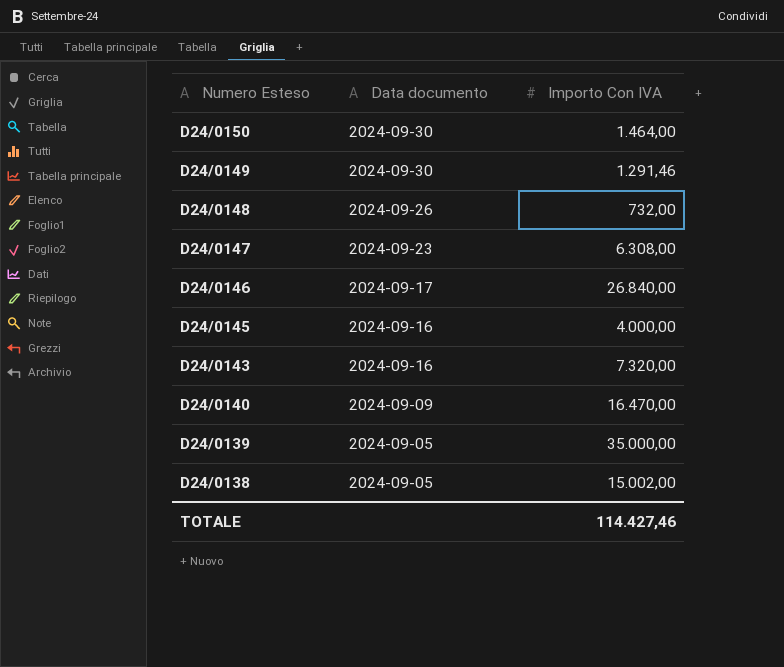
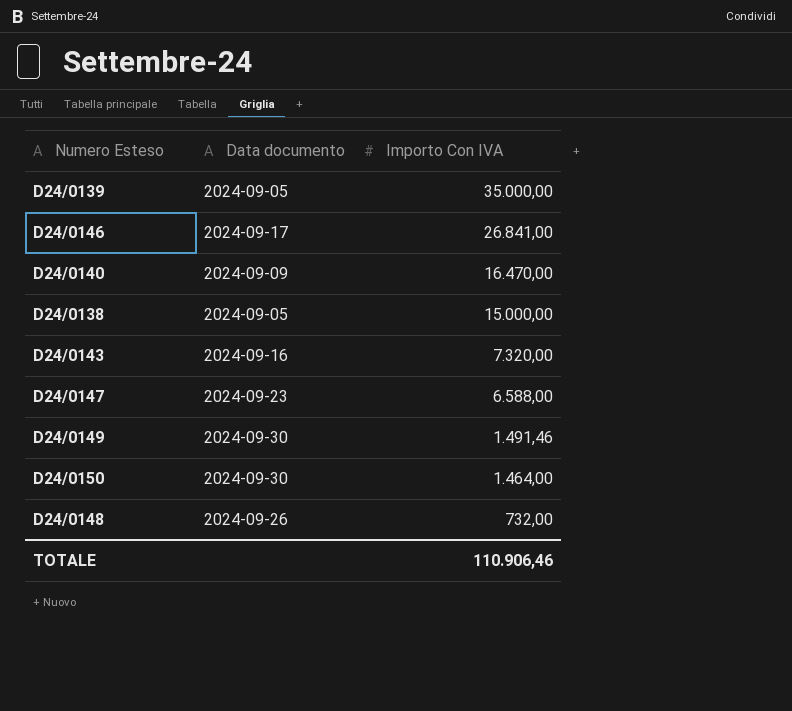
row order: Numero Esteso descending -> Importo Con IVA descending
row D24/0145: 2024-09-16 | 4.000,00 -> none
D24/0146 | Importo Con IVA: 26.840,00 -> 26.841,00
D24/0138 | Importo Con IVA: 15.002,00 -> 15.000,00
D24/0147 | Importo Con IVA: 6.308,00 -> 6.588,00
D24/0149 | Importo Con IVA: 1.291,46 -> 1.491,46
TOTALE | Importo Con IVA: 114.427,46 -> 110.906,46

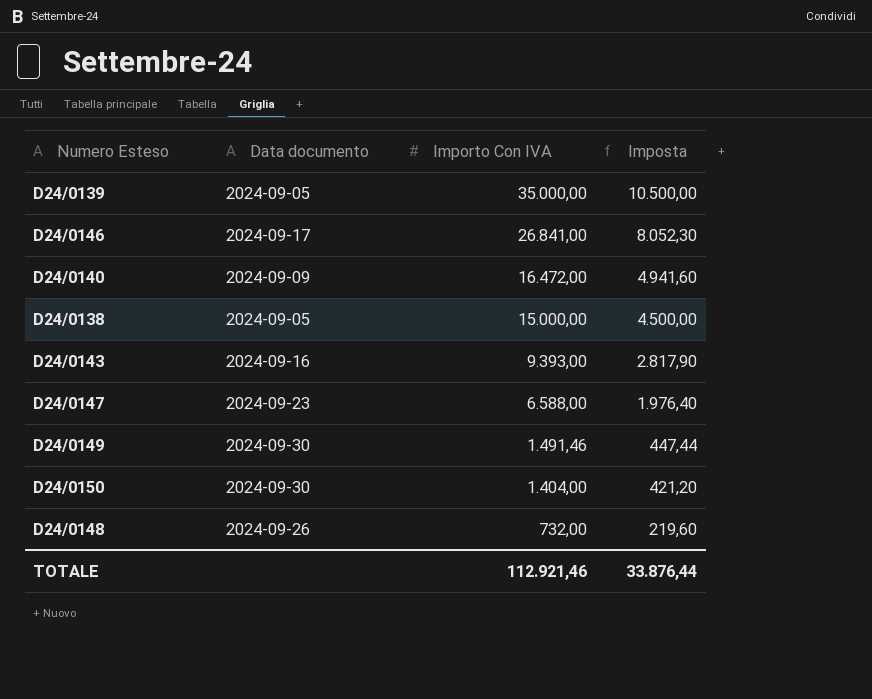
column Imposta | formula: none -> [Importo Con IVA] * 0,3
D24/0140 | Importo Con IVA: 16.470,00 -> 16.472,00
D24/0143 | Importo Con IVA: 7.320,00 -> 9.393,00
D24/0150 | Importo Con IVA: 1.464,00 -> 1.404,00
TOTALE | Importo Con IVA: 110.906,46 -> 112.921,46

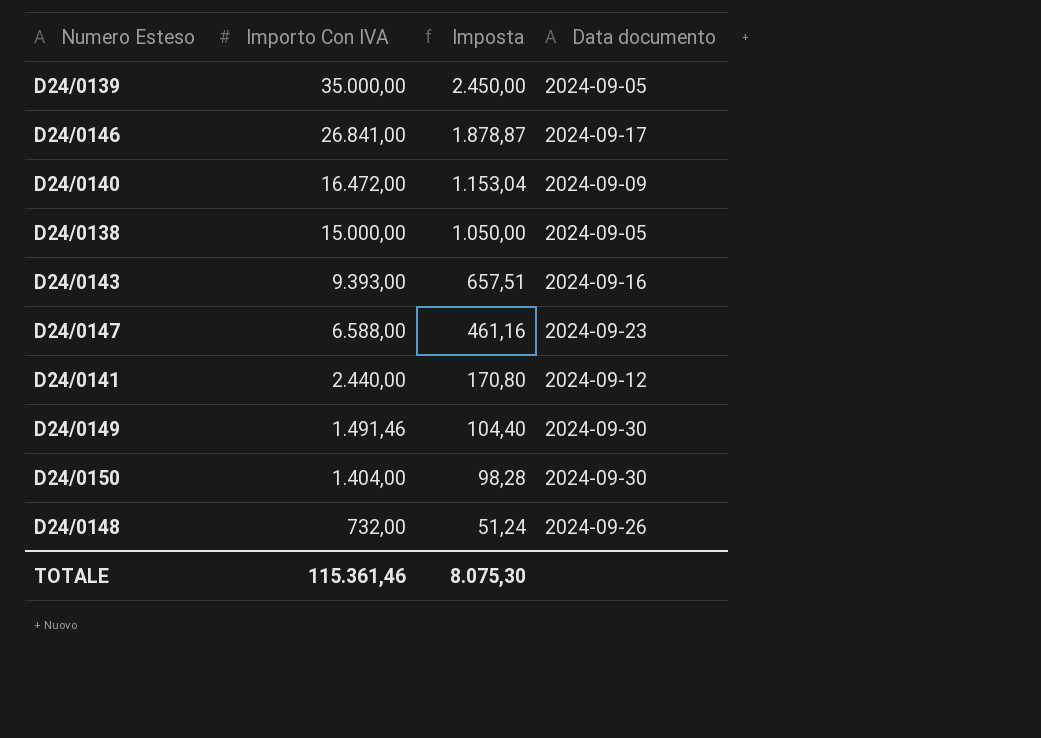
column Imposta | formula: [Importo Con IVA] * 0,3 -> [Importo Con IVA] * 0,07
column Data documento | position: 2 -> 4
row D24/0141: none -> 2.440,00 | 170,80 | 2024-09-12
TOTALE | Importo Con IVA: 112.921,46 -> 115.361,46
TOTALE | Imposta: 33.876,44 -> 8.075,30

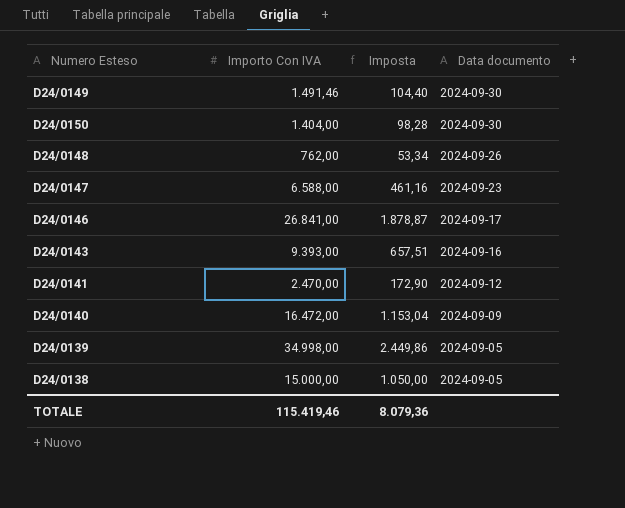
row order: Importo Con IVA descending -> Data documento descending
D24/0148 | Importo Con IVA: 732,00 -> 762,00
D24/0148 | Imposta: 51,24 -> 53,34
D24/0141 | Importo Con IVA: 2.440,00 -> 2.470,00
D24/0141 | Imposta: 170,80 -> 172,90
D24/0139 | Importo Con IVA: 35.000,00 -> 34.998,00
D24/0139 | Imposta: 2.450,00 -> 2.449,86
TOTALE | Importo Con IVA: 115.361,46 -> 115.419,46
TOTALE | Imposta: 8.075,30 -> 8.079,36

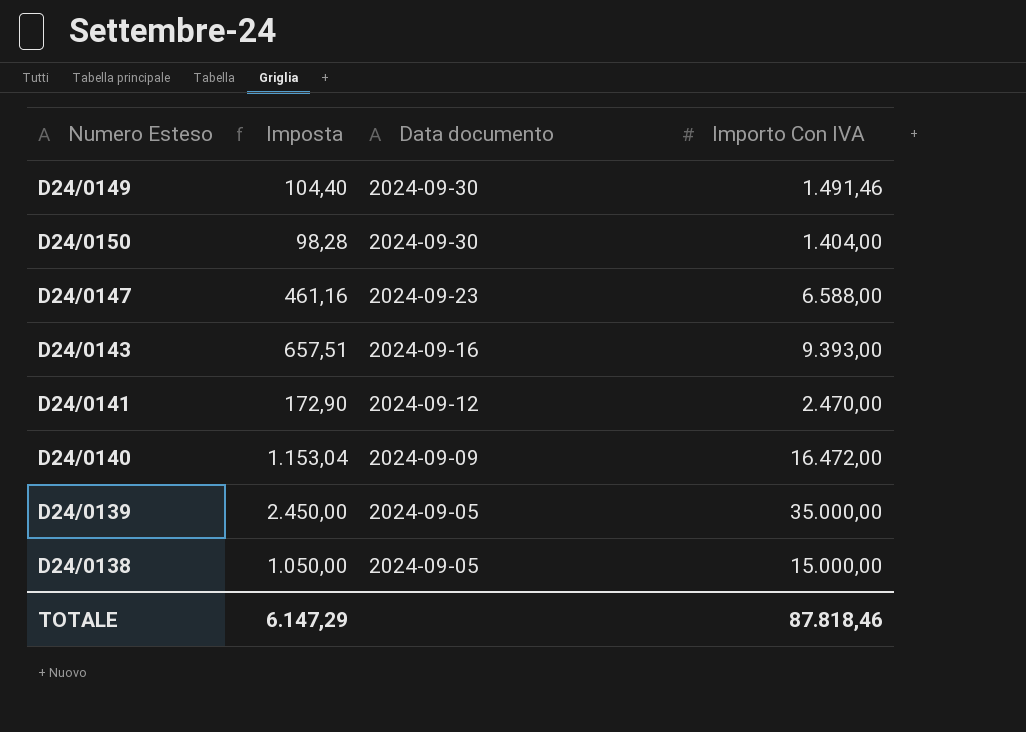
column Importo Con IVA | position: 2 -> 4
row D24/0148: 762,00 | 53,34 | 2024-09-26 -> none
row D24/0146: 26.841,00 | 1.878,87 | 2024-09-17 -> none
D24/0139 | Imposta: 2.449,86 -> 2.450,00
D24/0139 | Importo Con IVA: 34.998,00 -> 35.000,00
TOTALE | Imposta: 8.079,36 -> 6.147,29
TOTALE | Importo Con IVA: 115.419,46 -> 87.818,46

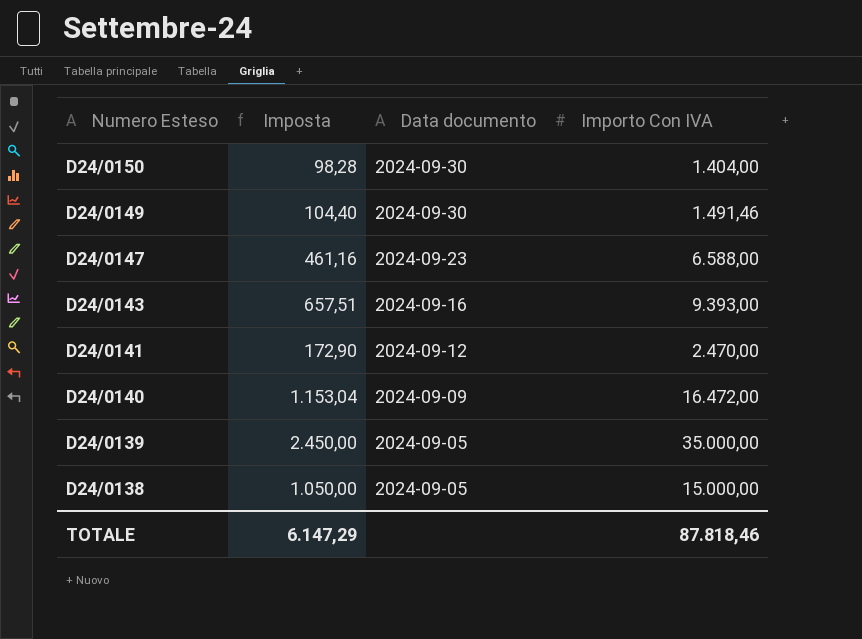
row order: Data documento descending -> Numero Esteso descending

